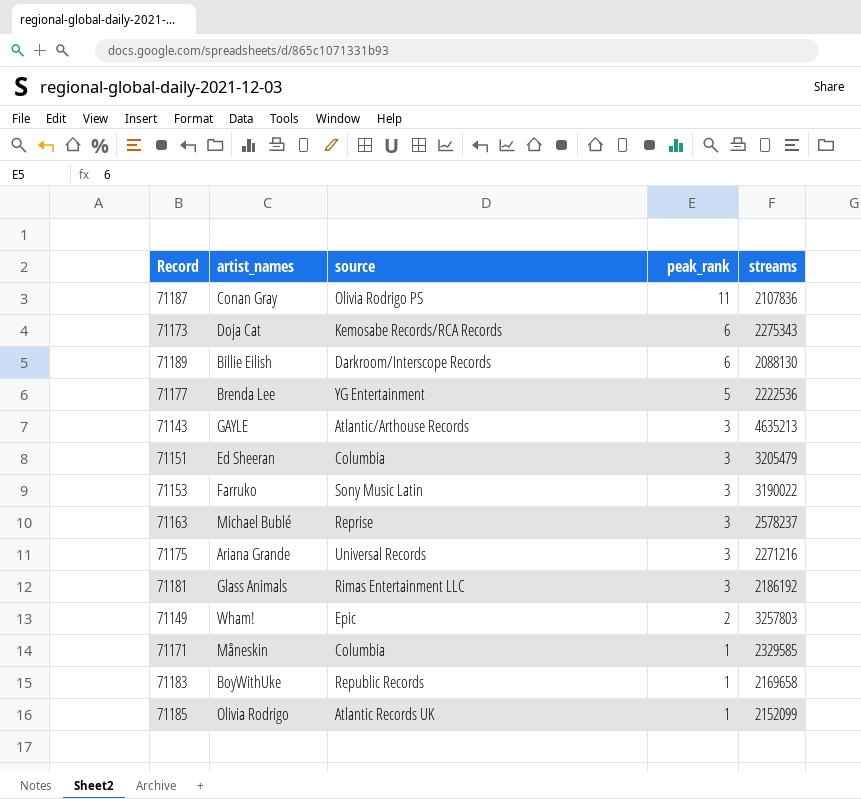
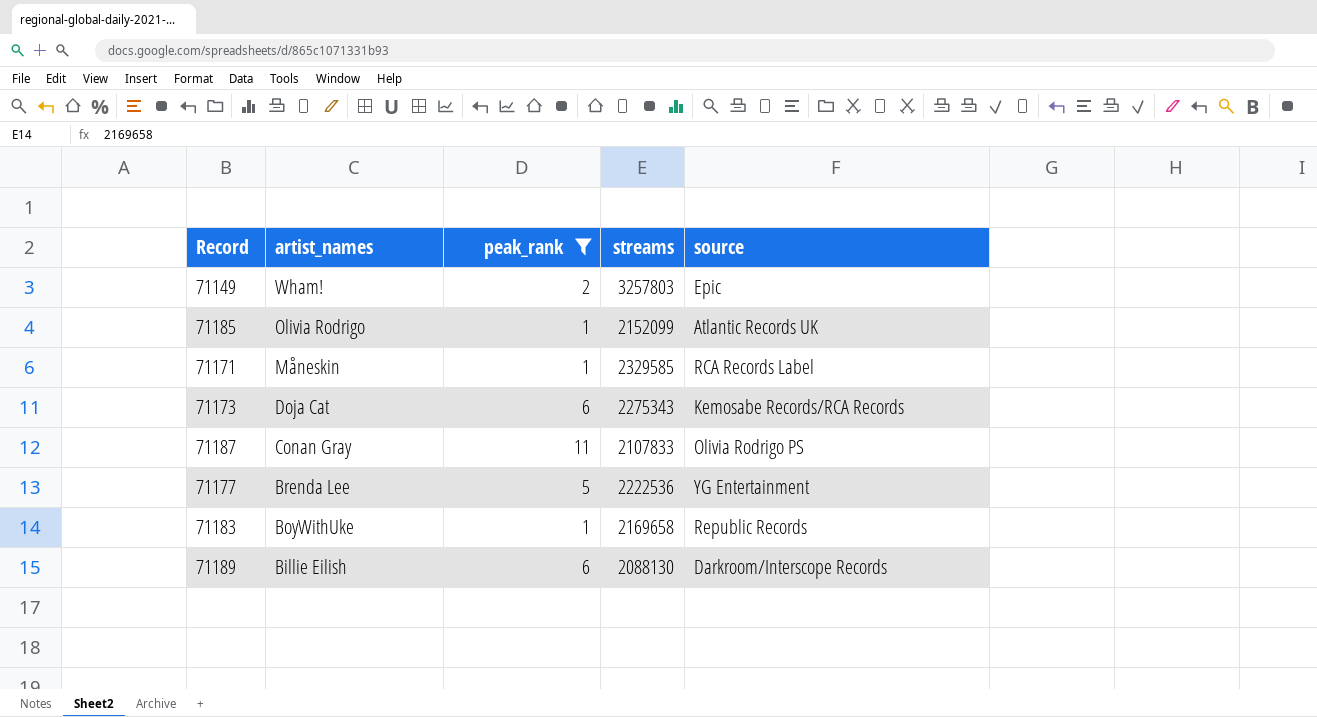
filter: none -> peak_rank != 3
row order: peak_rank descending -> artist_names descending
column source | position: 3 -> 5
71171 | source: Columbia -> RCA Records Label
71187 | streams: 2107836 -> 2107833

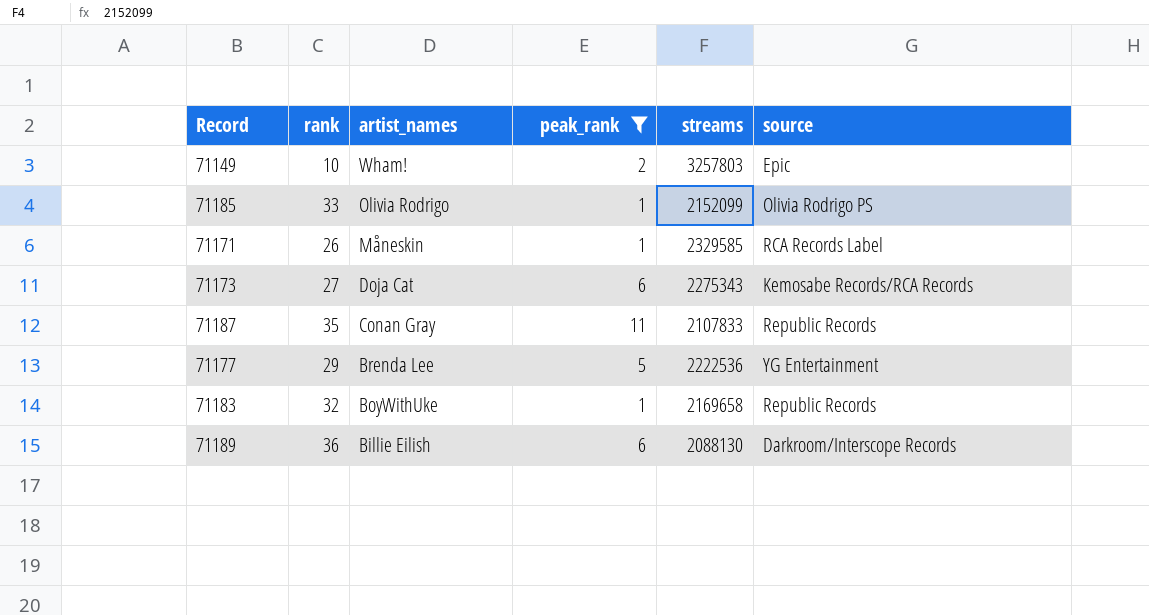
column rank | position: none -> 2
71185 | source: Atlantic Records UK -> Olivia Rodrigo PS
71187 | source: Olivia Rodrigo PS -> Republic Records

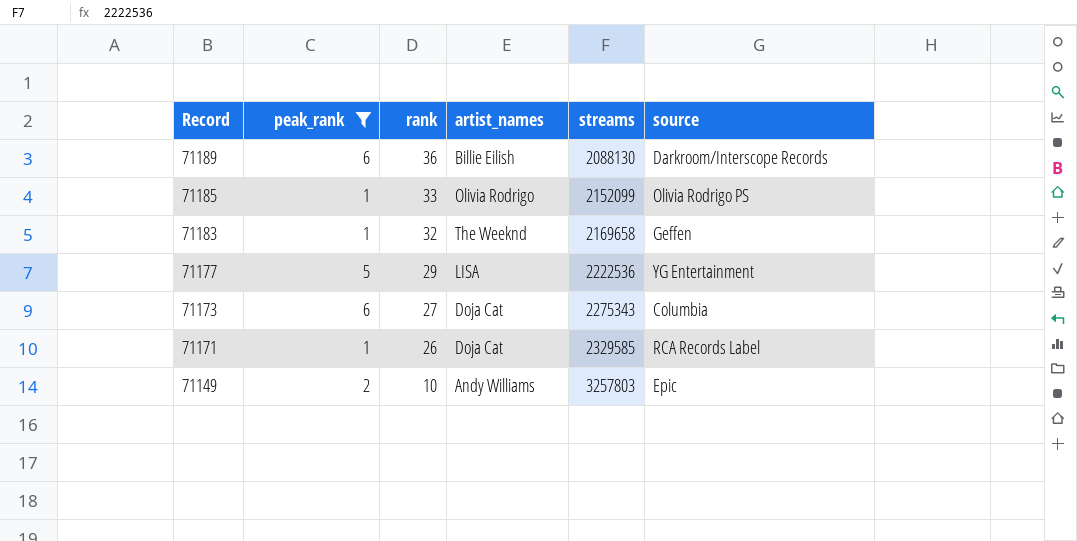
row order: artist_names descending -> Record descending
column peak_rank | position: 4 -> 2
row 71187: 35 | Conan Gray | 11 | 2107833 | Republic Records -> none
71183 | artist_names: BoyWithUke -> The Weeknd
71183 | source: Republic Records -> Geffen
71177 | artist_names: Brenda Lee -> LISA
71173 | source: Kemosabe Records/RCA Records -> Columbia
71171 | artist_names: Måneskin -> Doja Cat
71149 | artist_names: Wham! -> Andy Williams

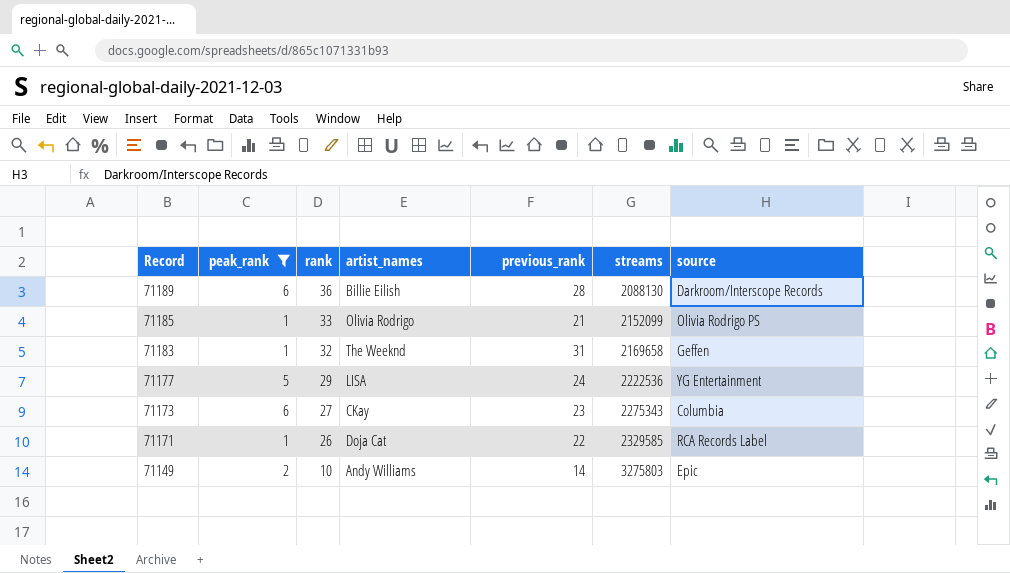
column previous_rank | position: none -> 5
71173 | artist_names: Doja Cat -> CKay
71149 | streams: 3257803 -> 3275803

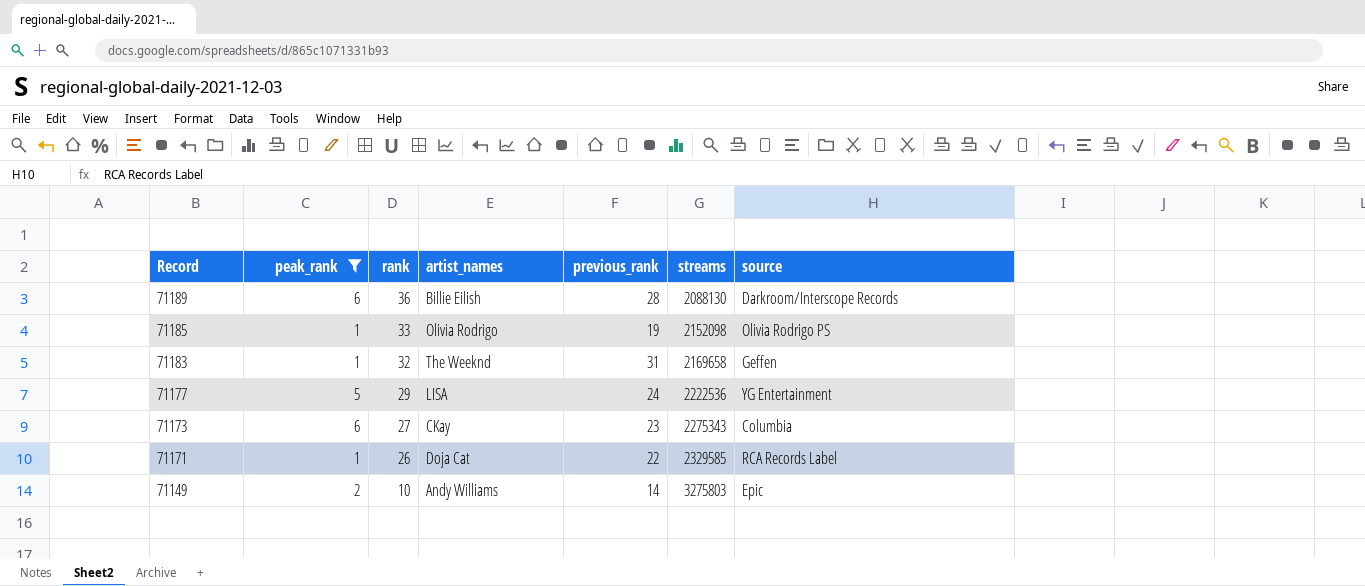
71185 | previous_rank: 21 -> 19
71185 | streams: 2152099 -> 2152098

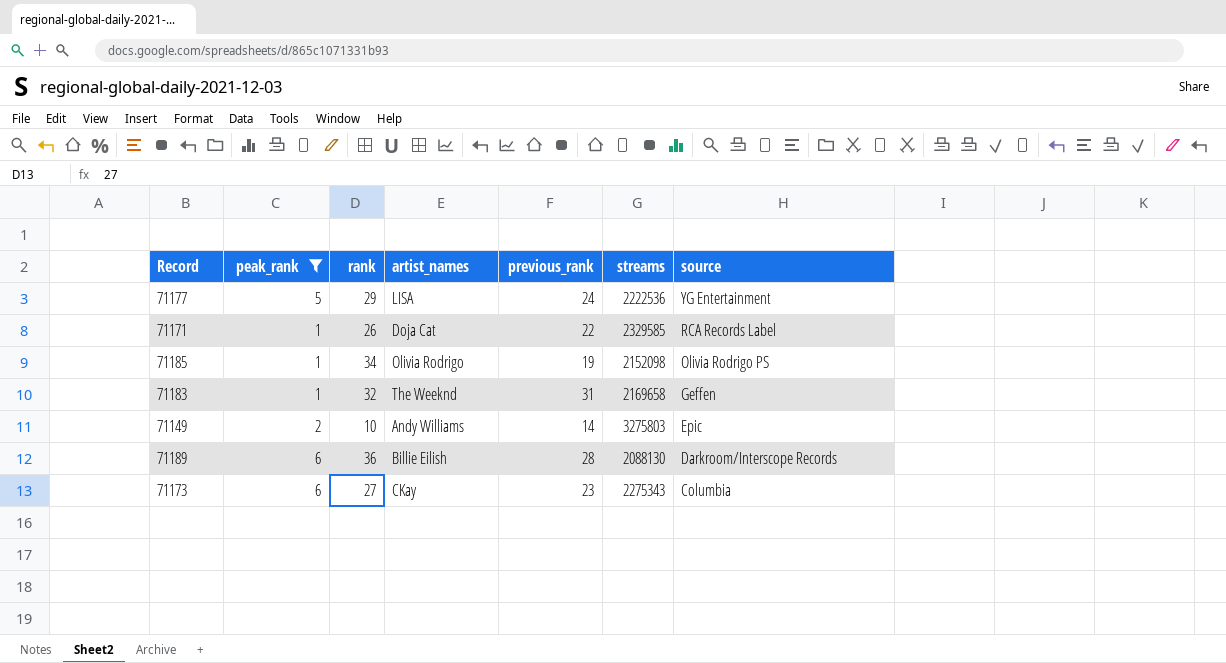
row order: Record descending -> source descending
71185 | rank: 33 -> 34

